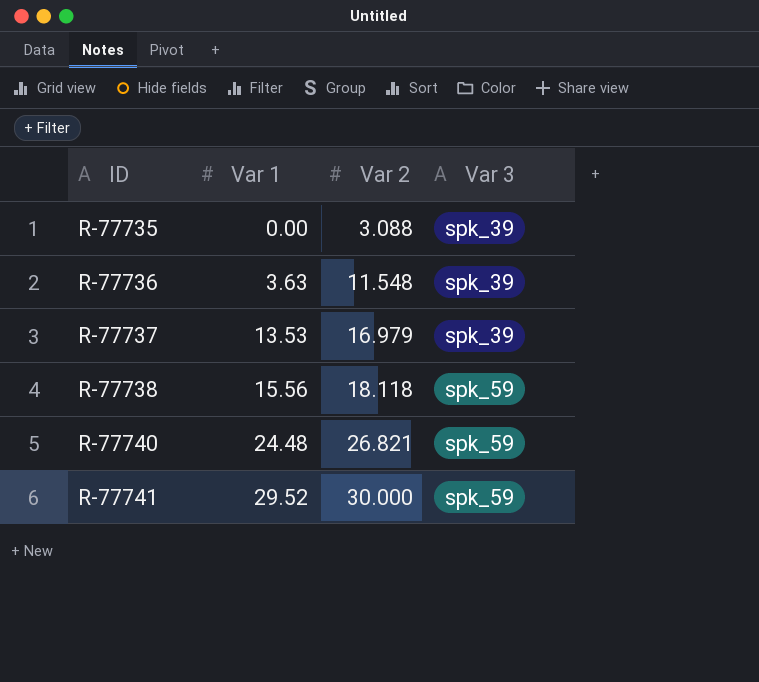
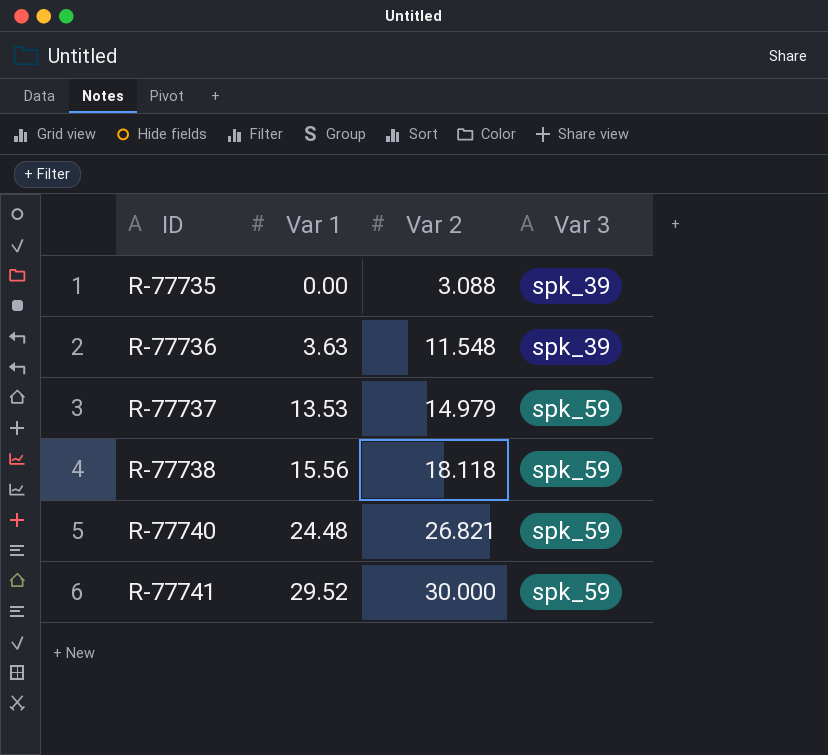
R-77737 | Var 2: 16.979 -> 14.979
R-77737 | Var 3: spk_39 -> spk_59

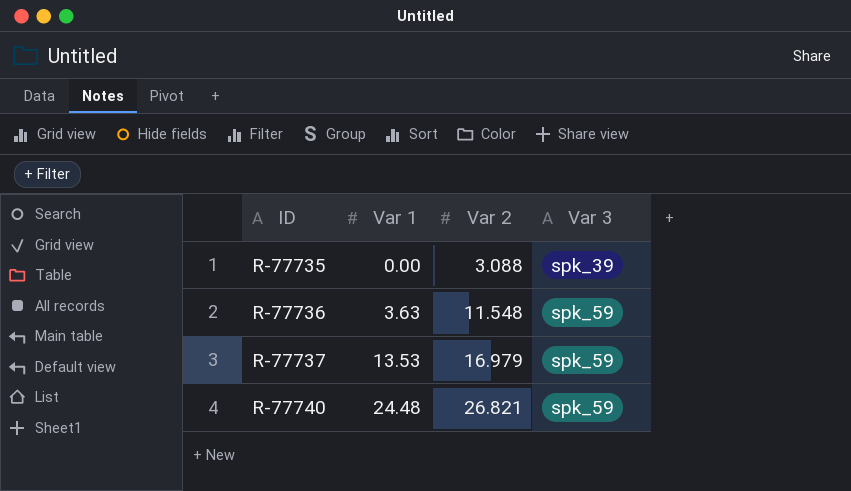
row R-77738: 15.56 | 18.118 | spk_59 -> none
row R-77741: 29.52 | 30.000 | spk_59 -> none
R-77736 | Var 3: spk_39 -> spk_59
R-77737 | Var 2: 14.979 -> 16.979

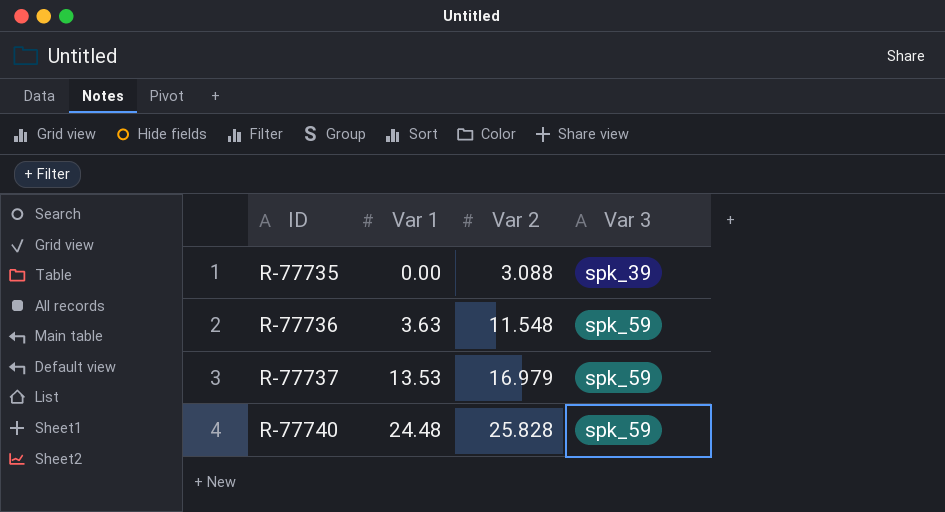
R-77740 | Var 2: 26.821 -> 25.828

